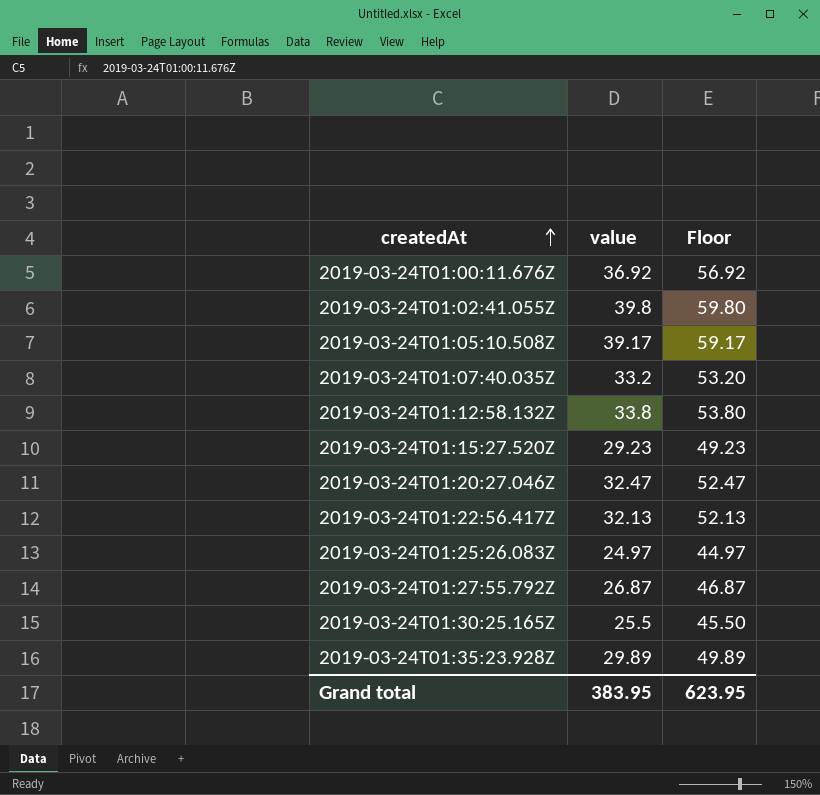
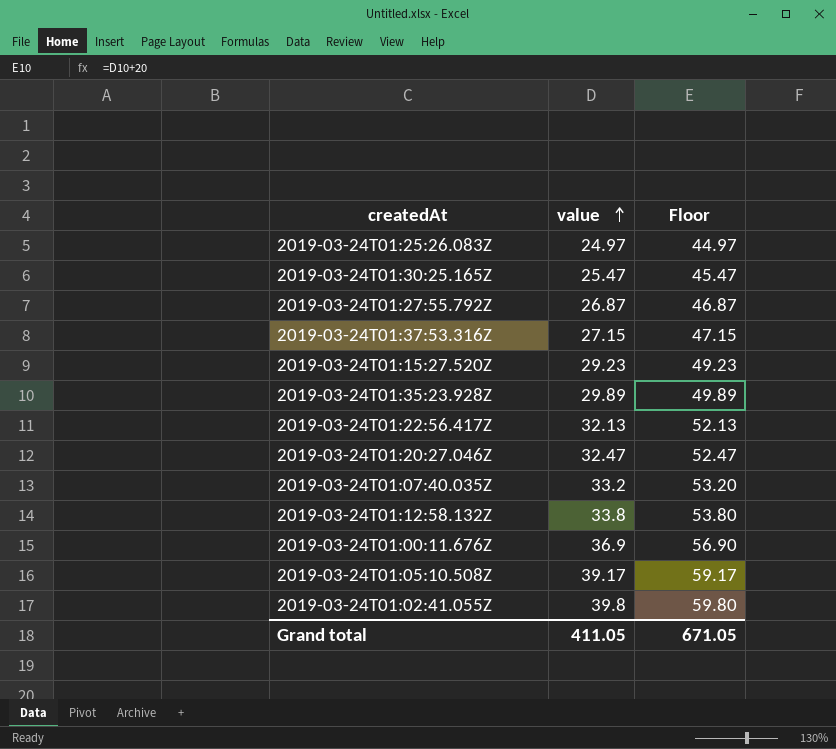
row order: createdAt ascending -> value ascending
2019-03-24T01:30:25.165Z | value: 25.5 -> 25.47
2019-03-24T01:30:25.165Z | Floor: 45.50 -> 45.47
row 2019-03-24T01:37:53.316Z: none -> 27.15 | 47.15
2019-03-24T01:00:11.676Z | value: 36.92 -> 36.9
2019-03-24T01:00:11.676Z | Floor: 56.92 -> 56.90
Grand total | value: 383.95 -> 411.05
Grand total | Floor: 623.95 -> 671.05

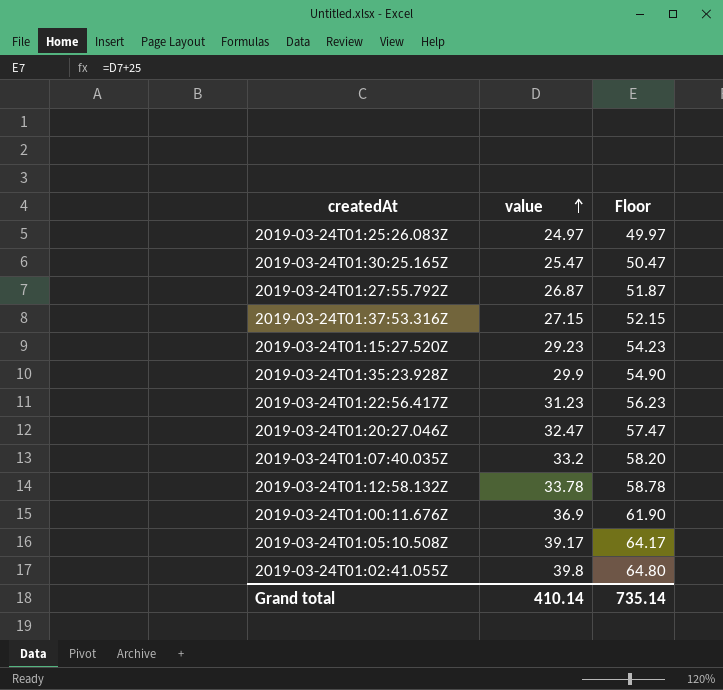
column Floor | formula: [value] + 20 -> [value] + 25
2019-03-24T01:35:23.928Z | value: 29.89 -> 29.9
2019-03-24T01:22:56.417Z | value: 32.13 -> 31.23
2019-03-24T01:12:58.132Z | value: 33.8 -> 33.78
Grand total | value: 411.05 -> 410.14
Grand total | Floor: 671.05 -> 735.14

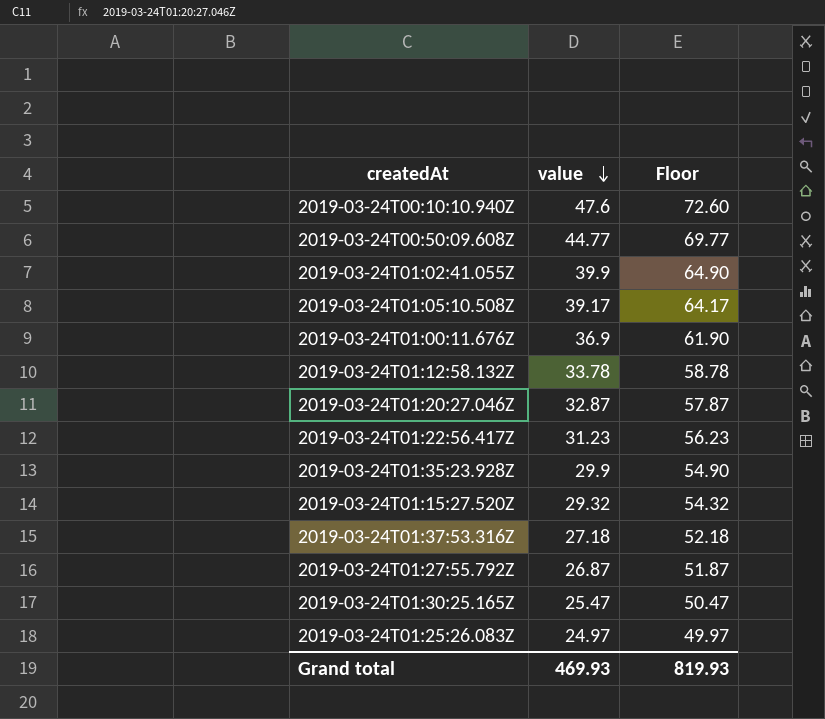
row order: value ascending -> value descending
row 2019-03-24T01:07:40.035Z: 33.2 | 58.20 -> none
row 2019-03-24T00:10:10.940Z: none -> 47.6 | 72.60
row 2019-03-24T00:50:09.608Z: none -> 44.77 | 69.77
2019-03-24T01:02:41.055Z | value: 39.8 -> 39.9
2019-03-24T01:02:41.055Z | Floor: 64.80 -> 64.90
2019-03-24T01:20:27.046Z | value: 32.47 -> 32.87
2019-03-24T01:20:27.046Z | Floor: 57.47 -> 57.87
2019-03-24T01:15:27.520Z | value: 29.23 -> 29.32
2019-03-24T01:15:27.520Z | Floor: 54.23 -> 54.32
2019-03-24T01:37:53.316Z | value: 27.15 -> 27.18
2019-03-24T01:37:53.316Z | Floor: 52.15 -> 52.18
Grand total | value: 410.14 -> 469.93
Grand total | Floor: 735.14 -> 819.93

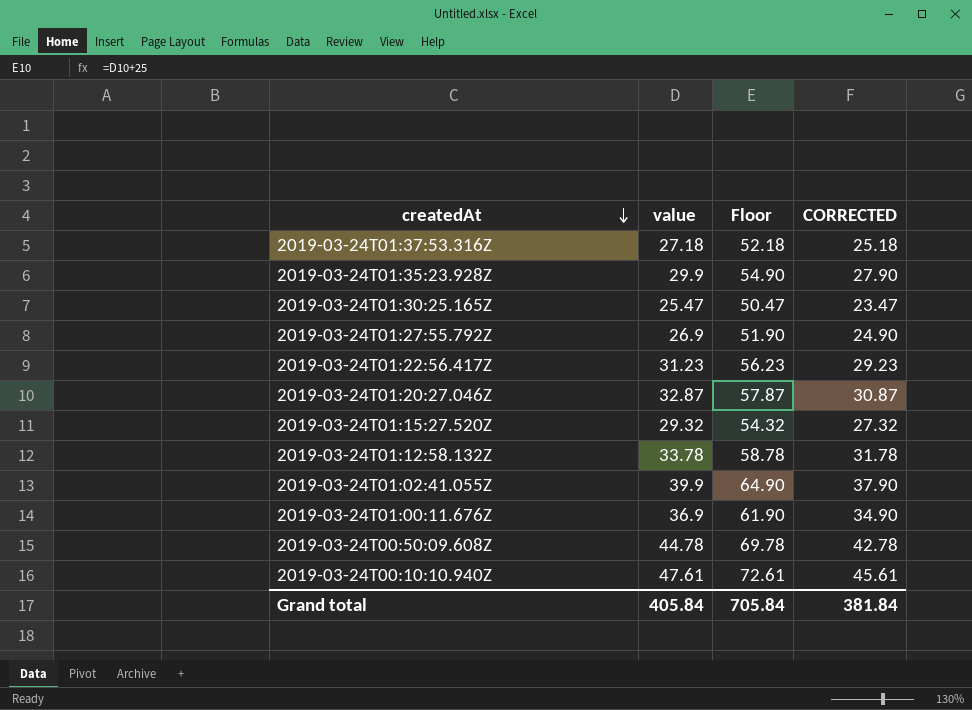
row order: value descending -> createdAt descending
column CORRECTED | formula: none -> [value] - 2
row 2019-03-24T01:05:10.508Z: 39.17 | 64.17 -> none
row 2019-03-24T01:25:26.083Z: 24.97 | 49.97 -> none
2019-03-24T01:27:55.792Z | value: 26.87 -> 26.9
2019-03-24T01:27:55.792Z | Floor: 51.87 -> 51.90
2019-03-24T00:50:09.608Z | value: 44.77 -> 44.78
2019-03-24T00:50:09.608Z | Floor: 69.77 -> 69.78
2019-03-24T00:10:10.940Z | value: 47.6 -> 47.61
2019-03-24T00:10:10.940Z | Floor: 72.60 -> 72.61
Grand total | value: 469.93 -> 405.84
Grand total | Floor: 819.93 -> 705.84

